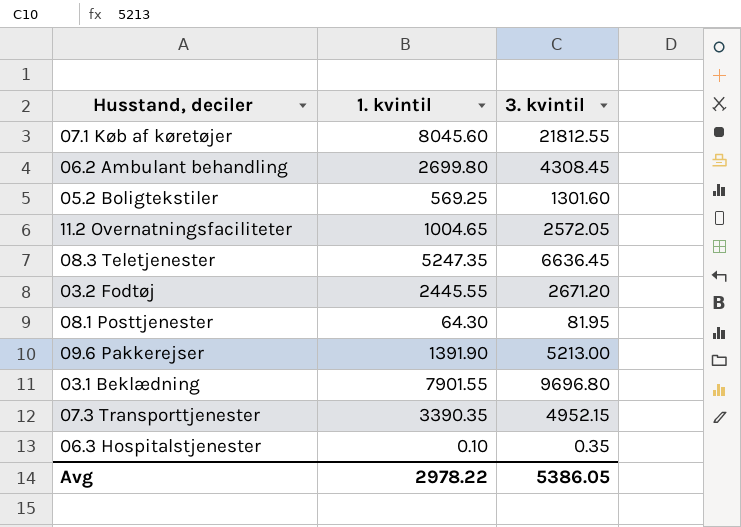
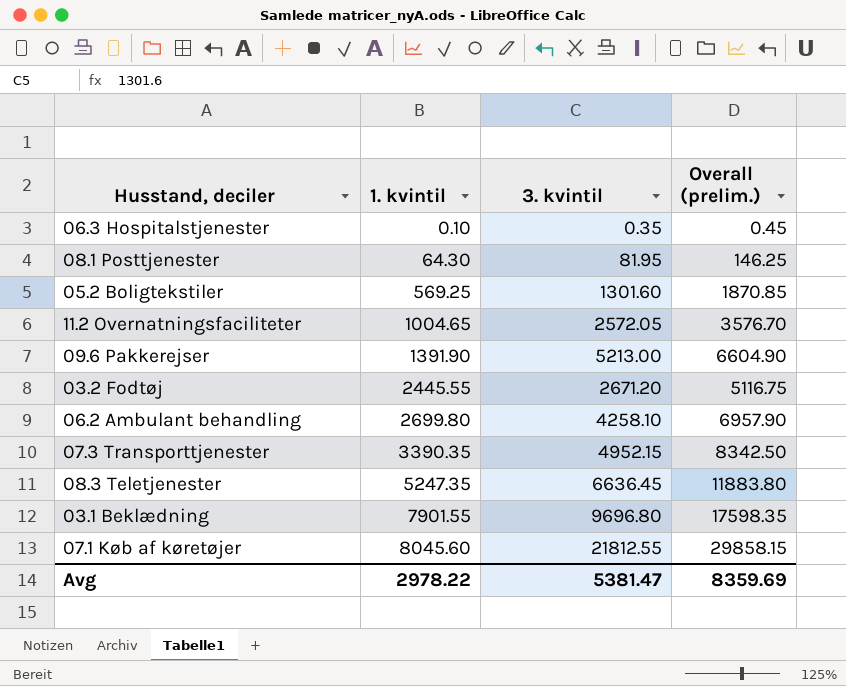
row order: none -> 1. kvintil ascending
column Overall (prelim.) | formula: none -> [1. kvintil] + [3. kvintil]
06.2 Ambulant behandling | 3. kvintil: 4308.45 -> 4258.10
Avg | 3. kvintil: 5386.05 -> 5381.47

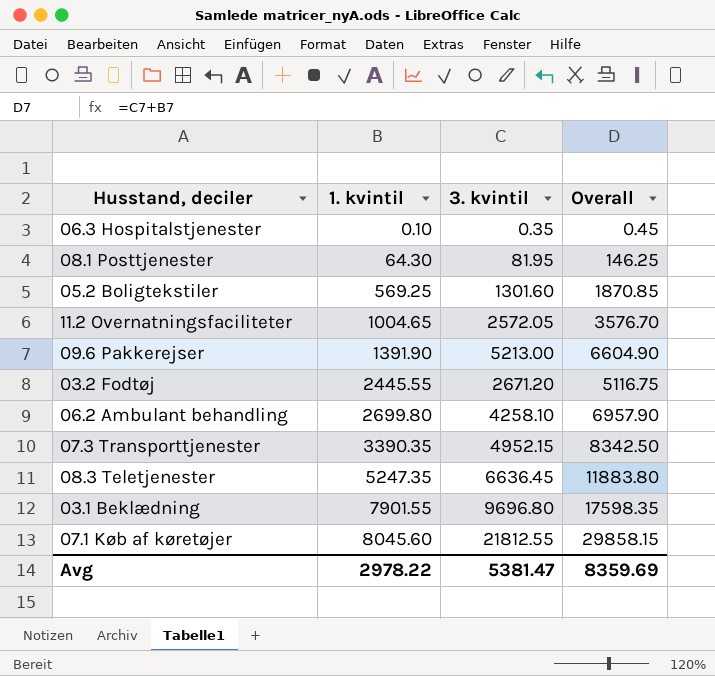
column name: Overall (prelim.) -> Overall

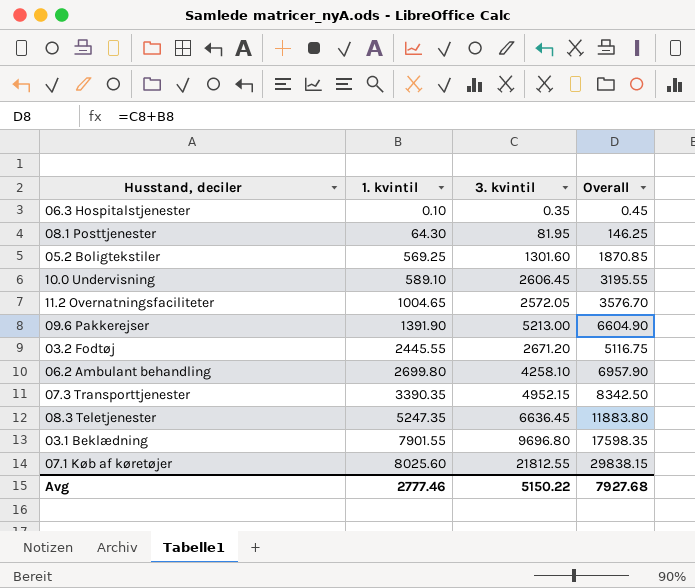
row 10.0 Undervisning: none -> 589.10 | 2606.45 | 3195.55
07.1 Køb af køretøjer | 1. kvintil: 8045.60 -> 8025.60
07.1 Køb af køretøjer | Overall: 29858.15 -> 29838.15
Avg | 1. kvintil: 2978.22 -> 2777.46
Avg | 3. kvintil: 5381.47 -> 5150.22
Avg | Overall: 8359.69 -> 7927.68

